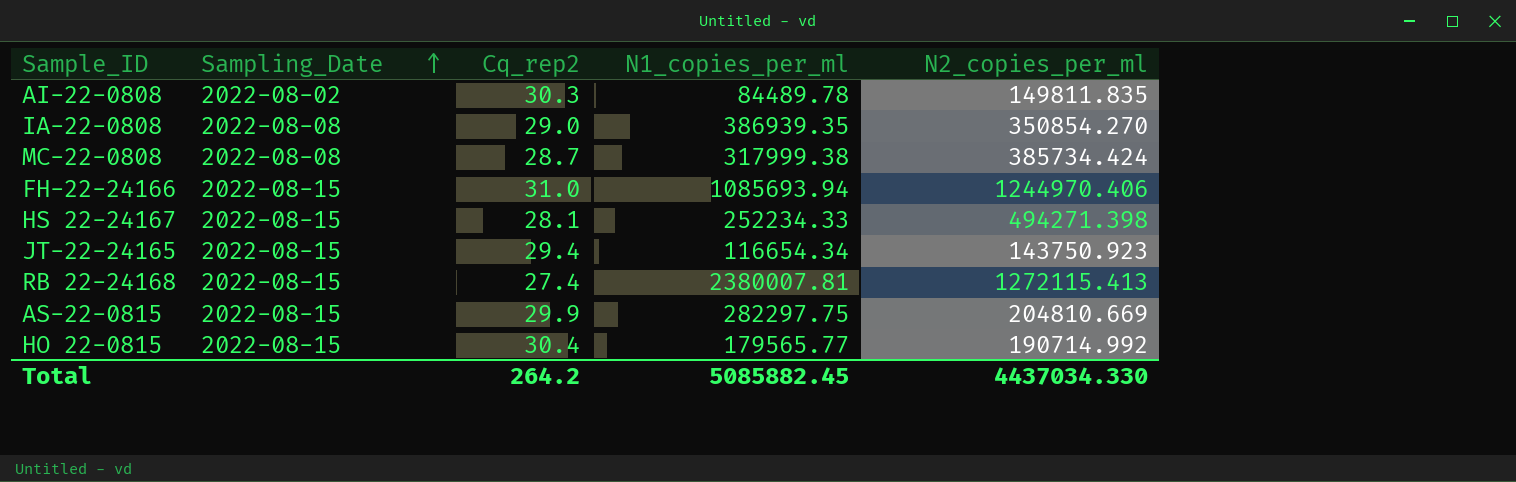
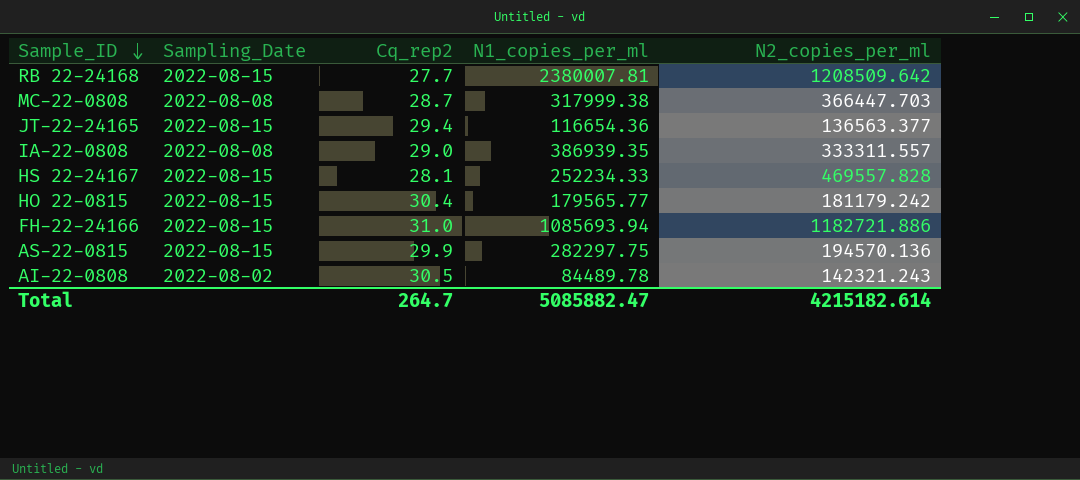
row order: Sampling_Date ascending -> Sample_ID descending
RB 22-24168 | Cq_rep2: 27.4 -> 27.7
RB 22-24168 | N2_copies_per_ml: 1272115.413 -> 1208509.642
MC-22-0808 | N2_copies_per_ml: 385734.424 -> 366447.703
JT-22-24165 | N1_copies_per_ml: 116654.34 -> 116654.36
JT-22-24165 | N2_copies_per_ml: 143750.923 -> 136563.377
IA-22-0808 | N2_copies_per_ml: 350854.270 -> 333311.557
HS 22-24167 | N2_copies_per_ml: 494271.398 -> 469557.828
HO 22-0815 | N2_copies_per_ml: 190714.992 -> 181179.242
FH-22-24166 | N2_copies_per_ml: 1244970.406 -> 1182721.886
AS-22-0815 | N2_copies_per_ml: 204810.669 -> 194570.136
AI-22-0808 | Cq_rep2: 30.3 -> 30.5
AI-22-0808 | N2_copies_per_ml: 149811.835 -> 142321.243
Total | Cq_rep2: 264.2 -> 264.7
Total | N1_copies_per_ml: 5085882.45 -> 5085882.47
Total | N2_copies_per_ml: 4437034.330 -> 4215182.614

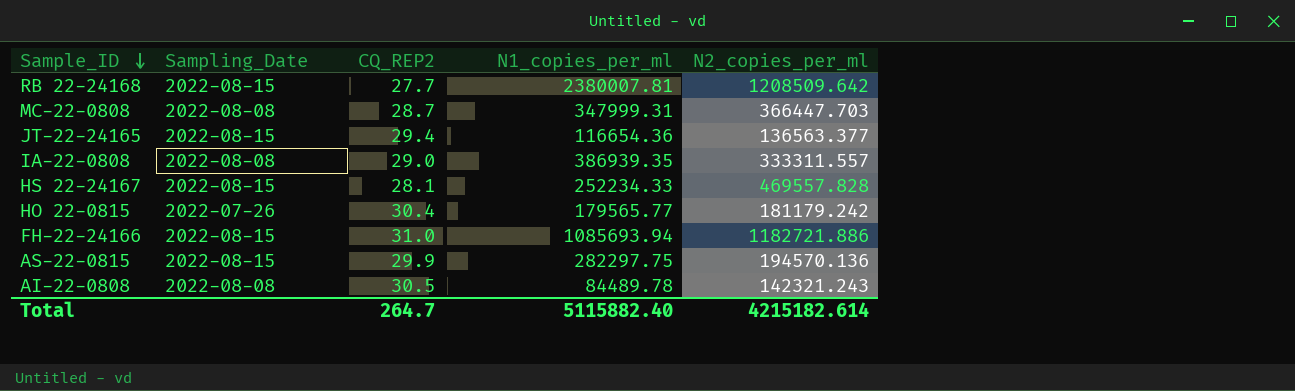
column name: Cq_rep2 -> CQ_REP2
MC-22-0808 | N1_copies_per_ml: 317999.38 -> 347999.31
HO 22-0815 | Sampling_Date: 2022-08-15 -> 2022-07-26
AI-22-0808 | Sampling_Date: 2022-08-02 -> 2022-08-08
Total | N1_copies_per_ml: 5085882.47 -> 5115882.40

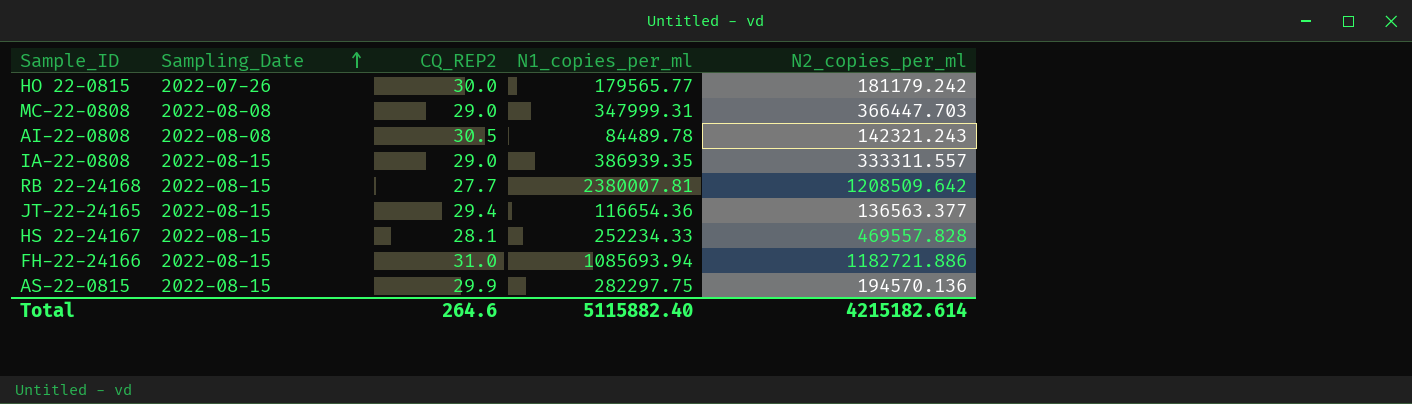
row order: Sample_ID descending -> Sampling_Date ascending
HO 22-0815 | CQ_REP2: 30.4 -> 30.0
MC-22-0808 | CQ_REP2: 28.7 -> 29.0
IA-22-0808 | Sampling_Date: 2022-08-08 -> 2022-08-15
Total | CQ_REP2: 264.7 -> 264.6

